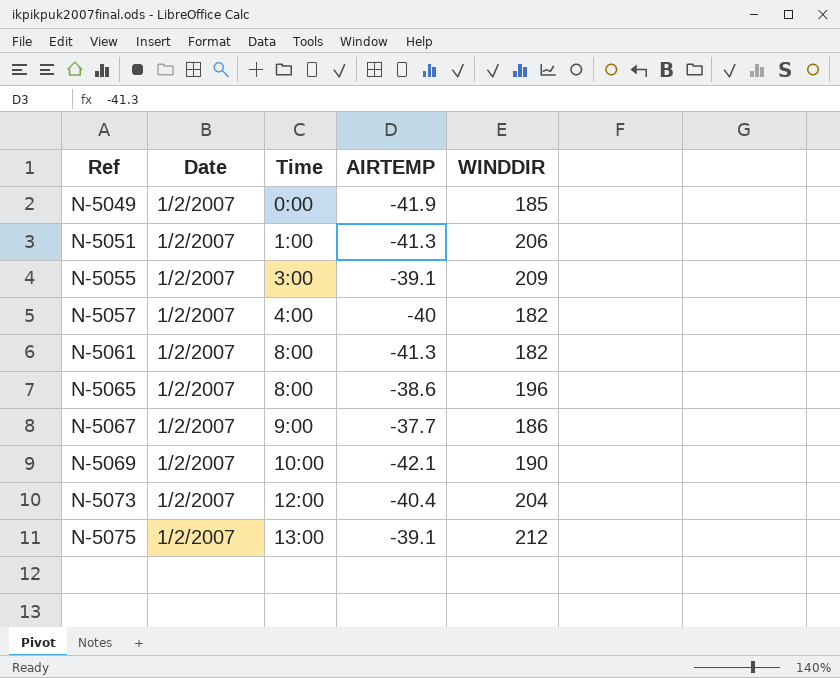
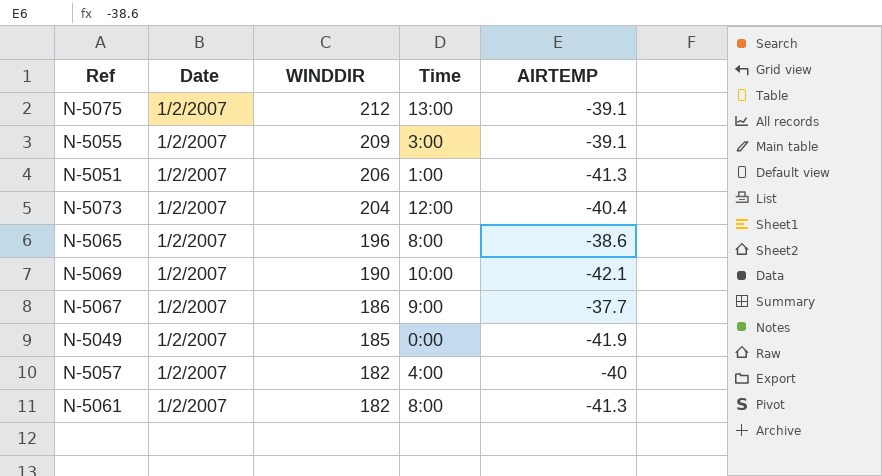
row order: Ref ascending -> WINDDIR descending
column WINDDIR | position: 5 -> 3

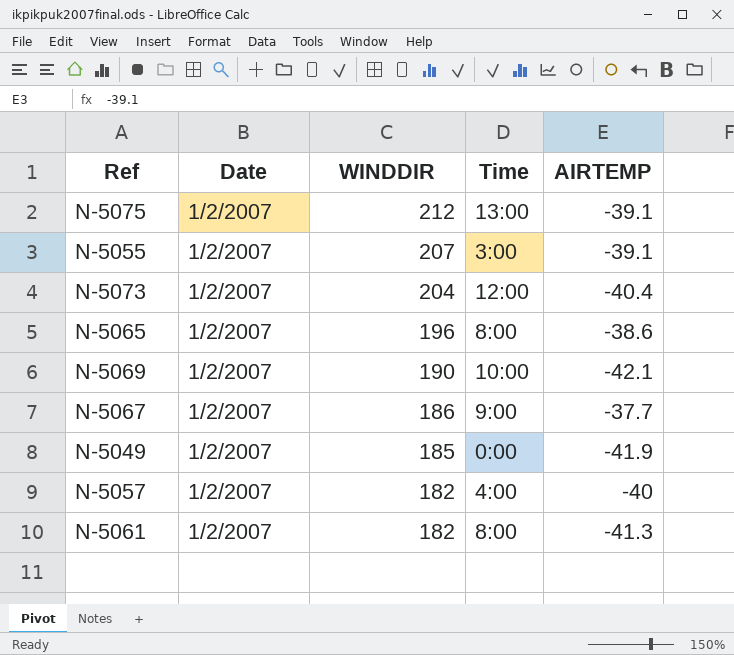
row N-5051: 1/2/2007 | 206 | 1:00 | -41.3 -> none
N-5055 | WINDDIR: 209 -> 207

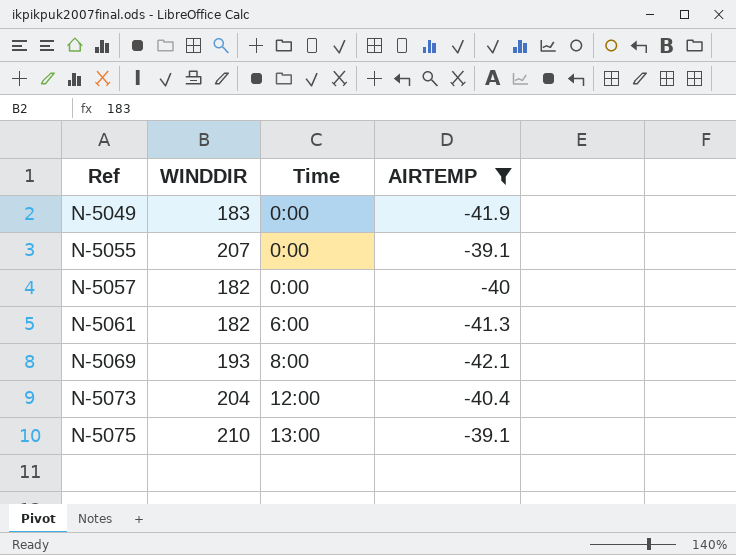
filter: none -> AIRTEMP <= -39.1
row order: WINDDIR descending -> Ref ascending
column Date | position: 2 -> none
N-5049 | WINDDIR: 185 -> 183
N-5055 | Time: 3:00 -> 0:00
N-5057 | Time: 4:00 -> 0:00
N-5061 | Time: 8:00 -> 6:00
N-5069 | WINDDIR: 190 -> 193
N-5069 | Time: 10:00 -> 8:00
N-5075 | WINDDIR: 212 -> 210

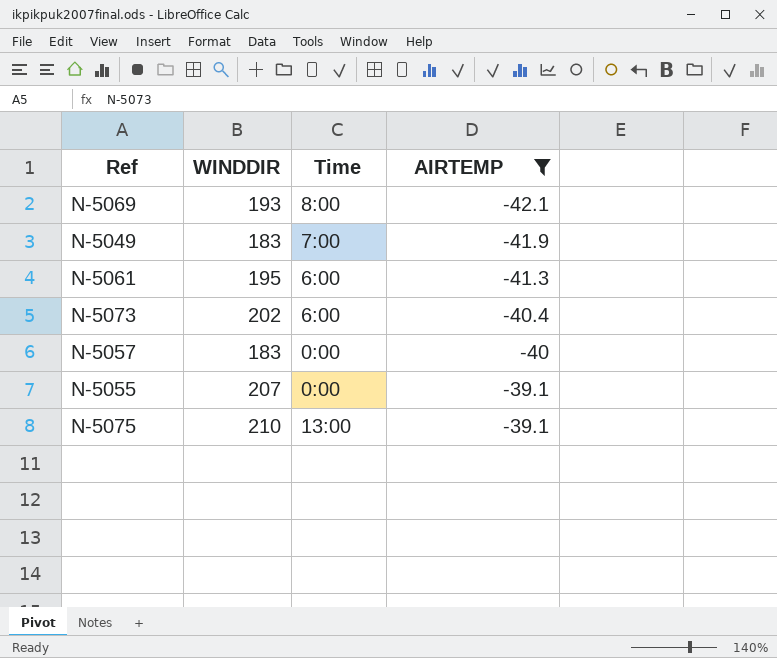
row order: Ref ascending -> AIRTEMP ascending
N-5049 | Time: 0:00 -> 7:00
N-5061 | WINDDIR: 182 -> 195
N-5073 | WINDDIR: 204 -> 202
N-5073 | Time: 12:00 -> 6:00
N-5057 | WINDDIR: 182 -> 183

